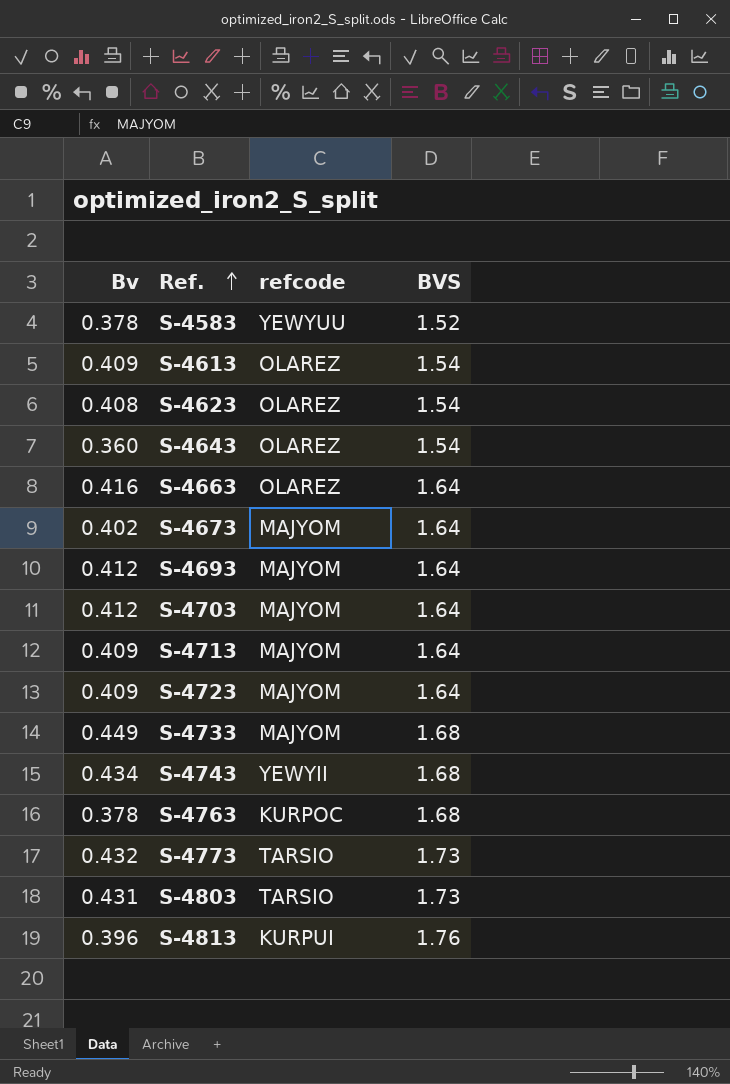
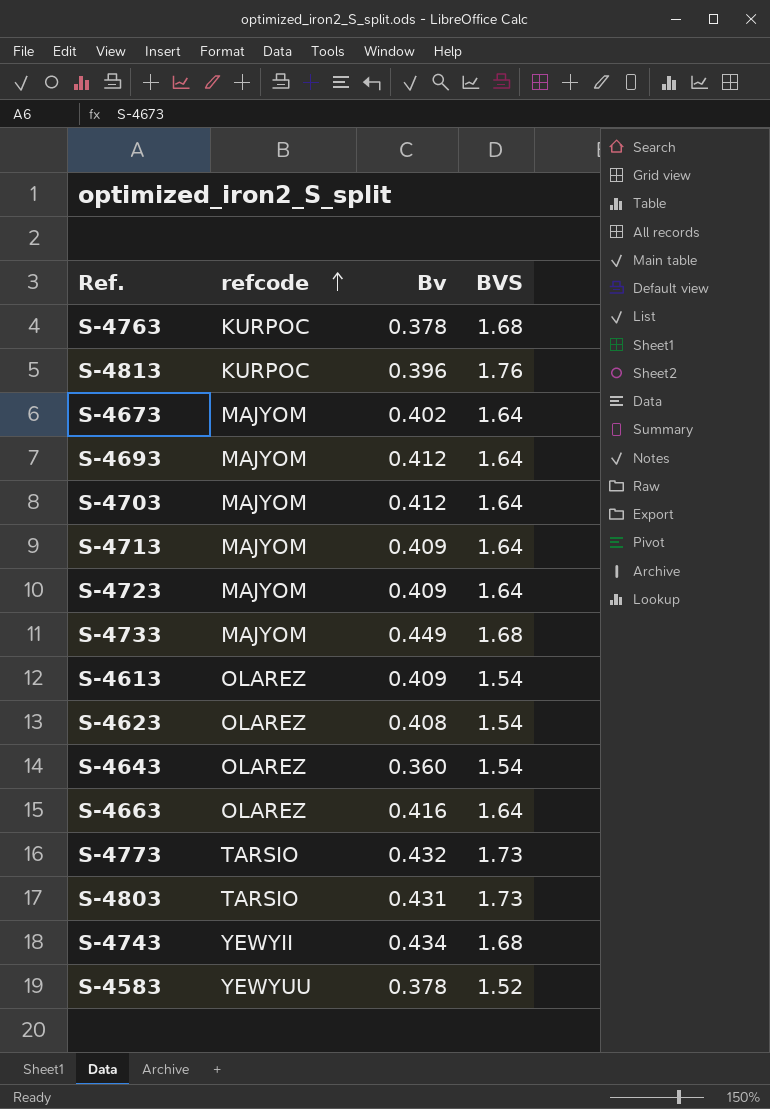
row order: Ref. ascending -> refcode ascending
column Bv | position: 1 -> 3
S-4813 | refcode: KURPUI -> KURPOC

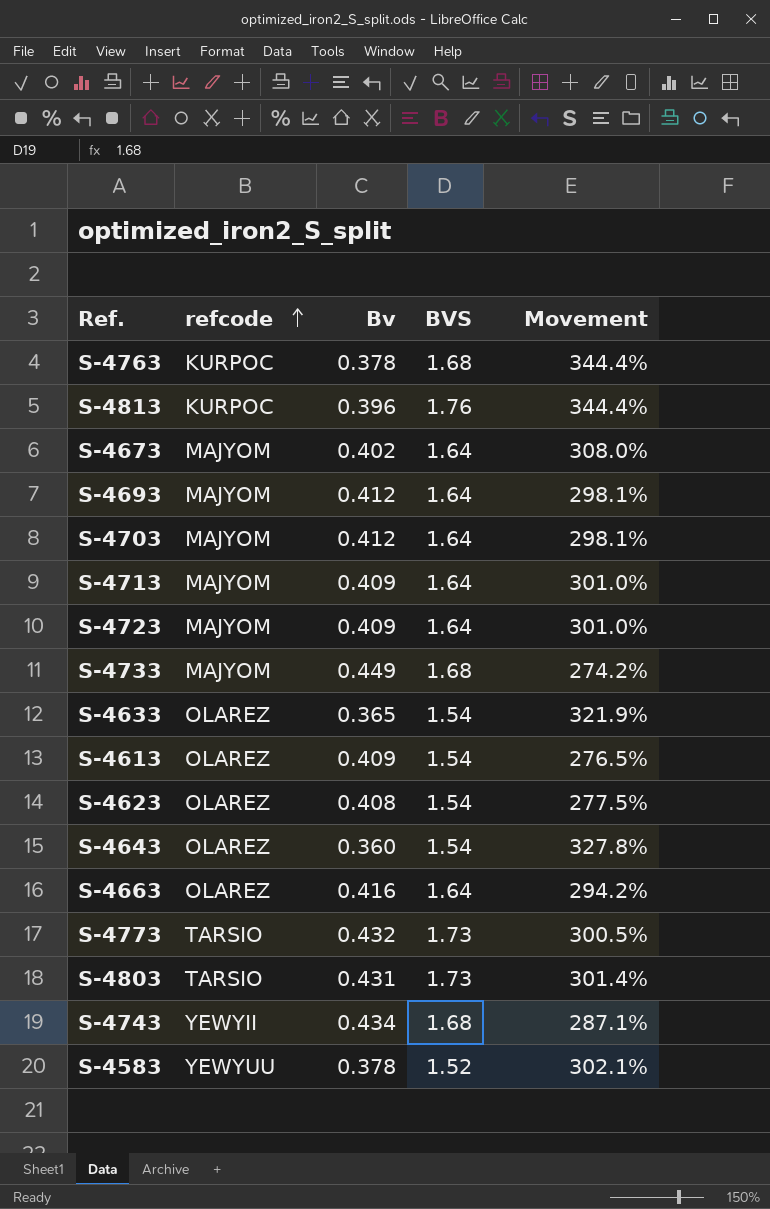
column Movement | formula: none -> ([BVS] - [Bv]) / [Bv]
row S-4633: none -> OLAREZ | 0.365 | 1.54 | 321.9%

